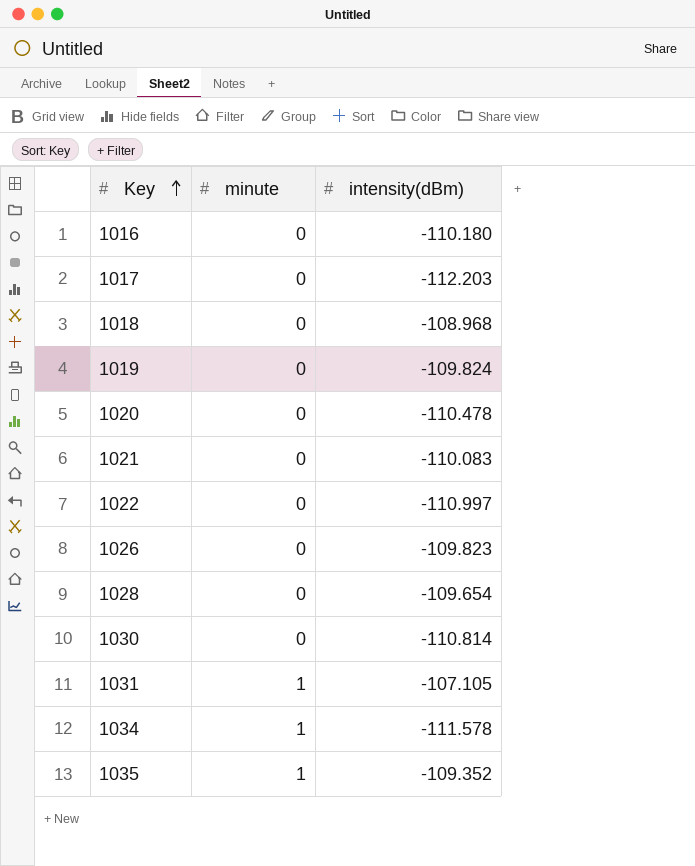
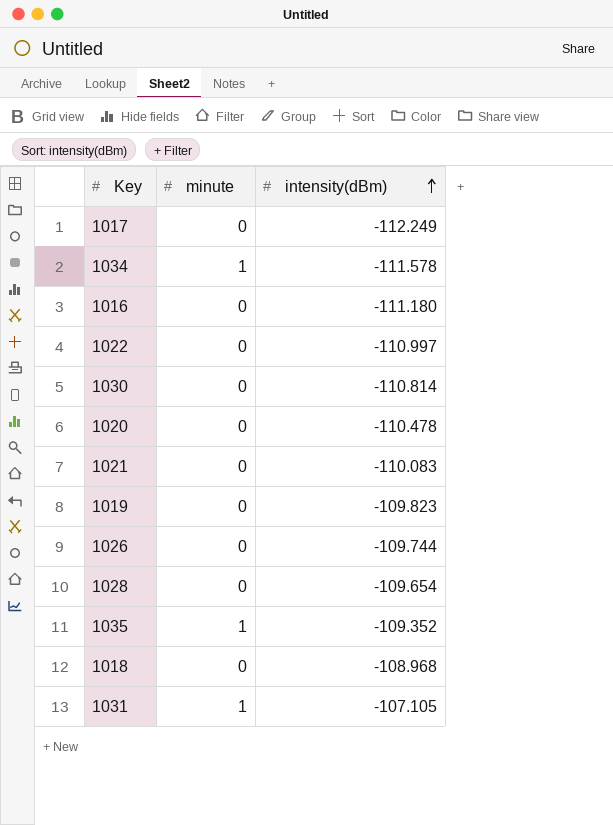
row order: Key ascending -> intensity(dBm) ascending
1017 | intensity(dBm): -112.203 -> -112.249
1016 | intensity(dBm): -110.180 -> -111.180
1019 | intensity(dBm): -109.824 -> -109.823
1026 | intensity(dBm): -109.823 -> -109.744

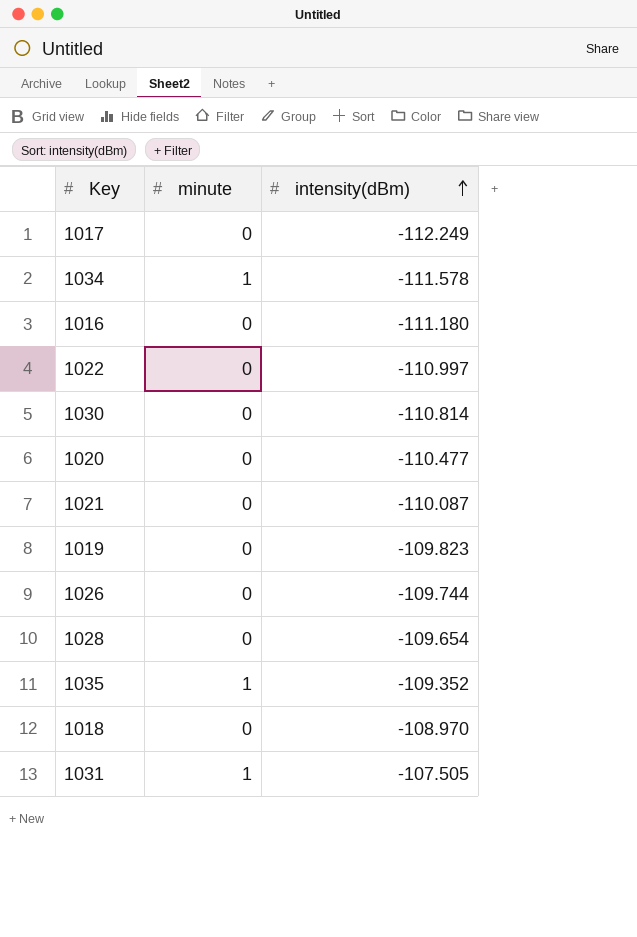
1020 | intensity(dBm): -110.478 -> -110.477
1021 | intensity(dBm): -110.083 -> -110.087
1018 | intensity(dBm): -108.968 -> -108.970
1031 | intensity(dBm): -107.105 -> -107.505

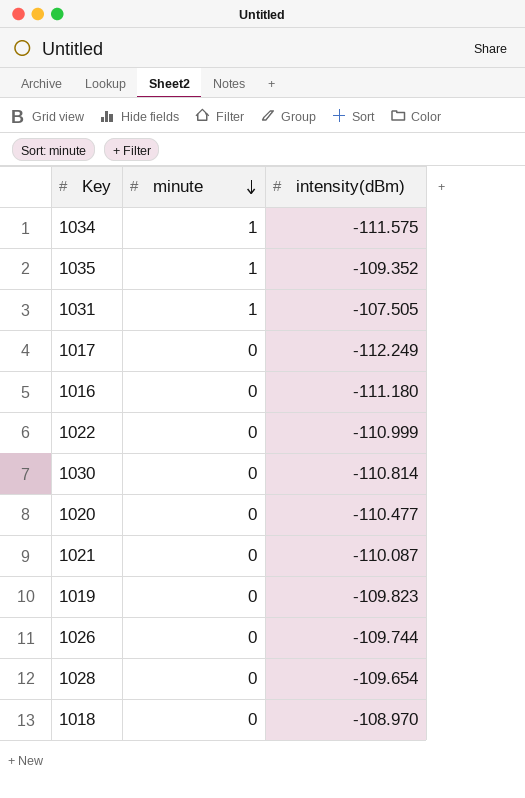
row order: intensity(dBm) ascending -> minute descending
1034 | intensity(dBm): -111.578 -> -111.575
1022 | intensity(dBm): -110.997 -> -110.999

